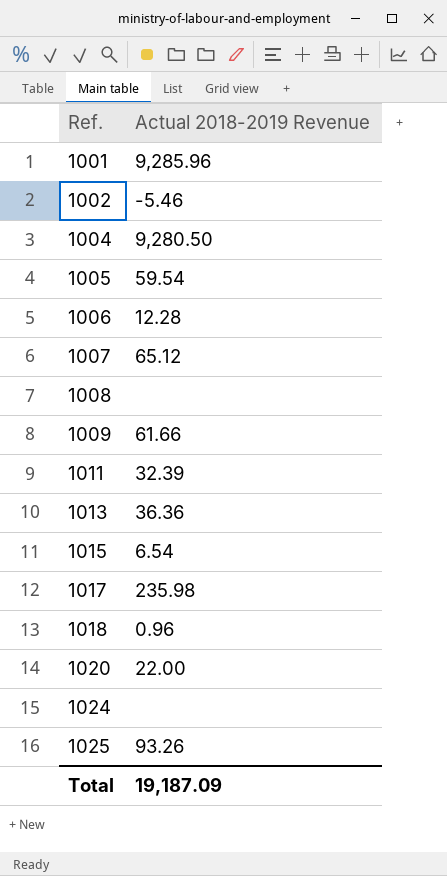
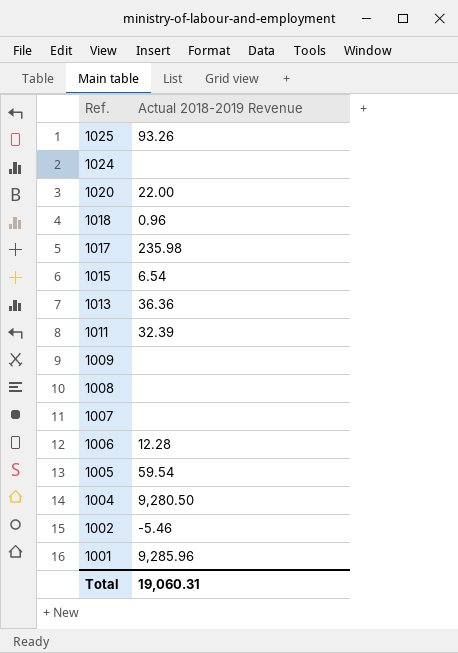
row order: Ref. ascending -> Ref. descending
1009 | Actual 2018-2019 Revenue: 61.66 -> none
1007 | Actual 2018-2019 Revenue: 65.12 -> none
Total | Actual 2018-2019 Revenue: 19,187.09 -> 19,060.31

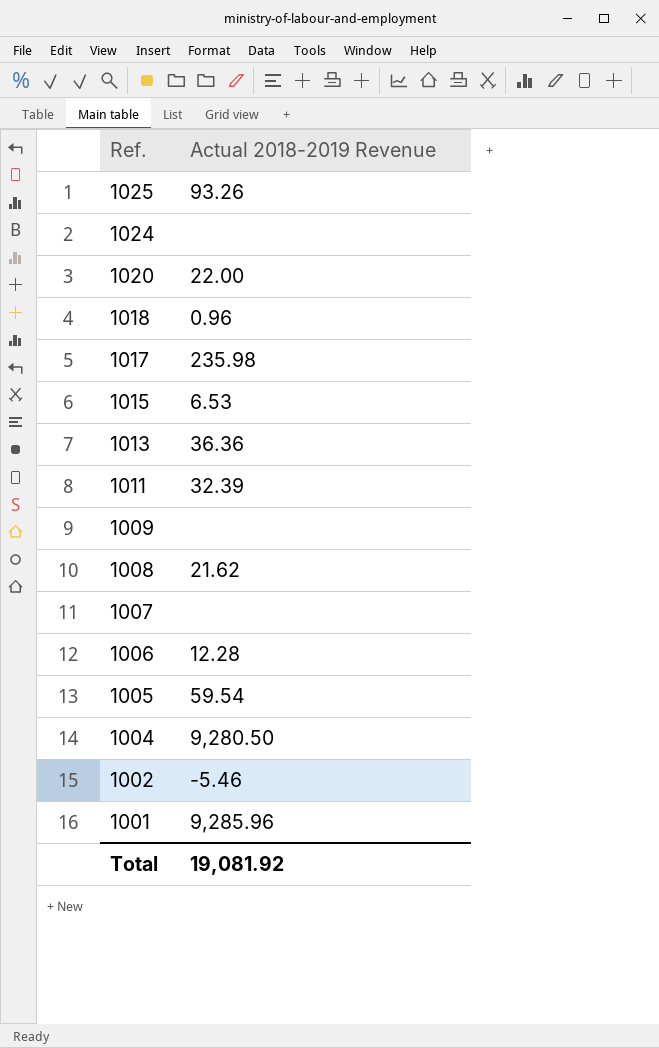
1015 | Actual 2018-2019 Revenue: 6.54 -> 6.53
1008 | Actual 2018-2019 Revenue: none -> 21.62
Total | Actual 2018-2019 Revenue: 19,060.31 -> 19,081.92

